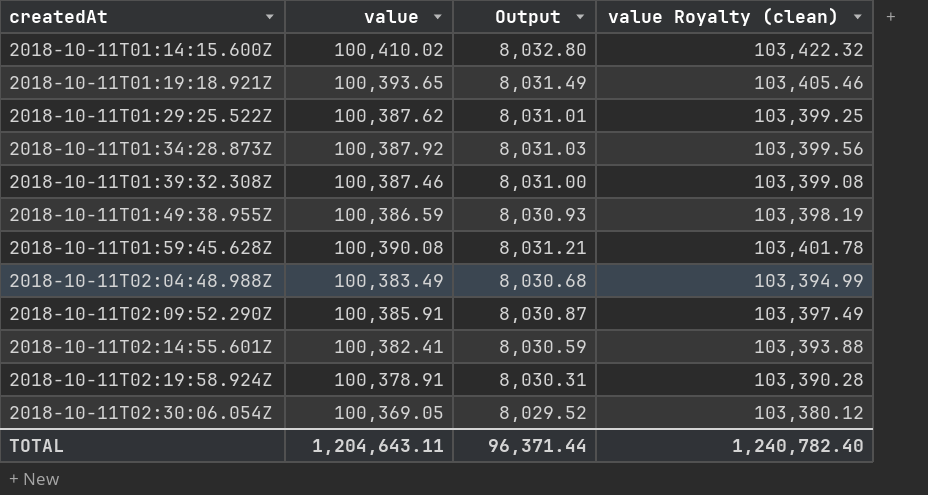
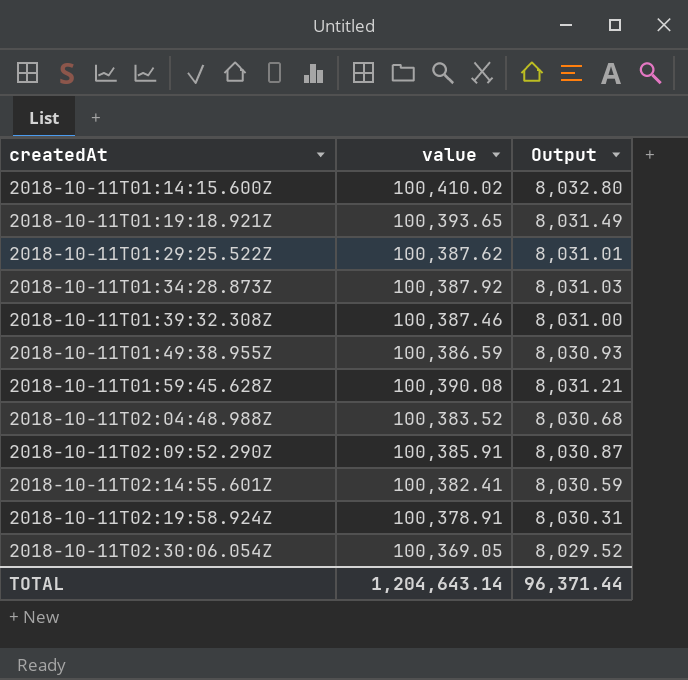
column value Royalty (clean) | formula: [value] * 1.03 -> none
2018-10-11T02:04:48.988Z | value: 100,383.49 -> 100,383.52
TOTAL | value: 1,204,643.11 -> 1,204,643.14

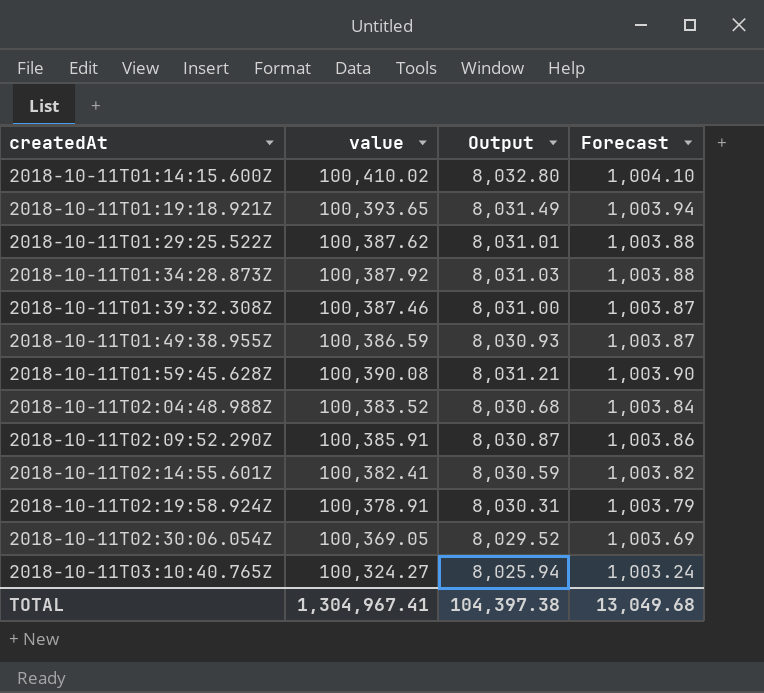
column Forecast | formula: none -> [value] * 0.01
row 2018-10-11T03:10:40.765Z: none -> 100,324.27 | 8,025.94 | 1,003.24
TOTAL | value: 1,204,643.14 -> 1,304,967.41
TOTAL | Output: 96,371.44 -> 104,397.38

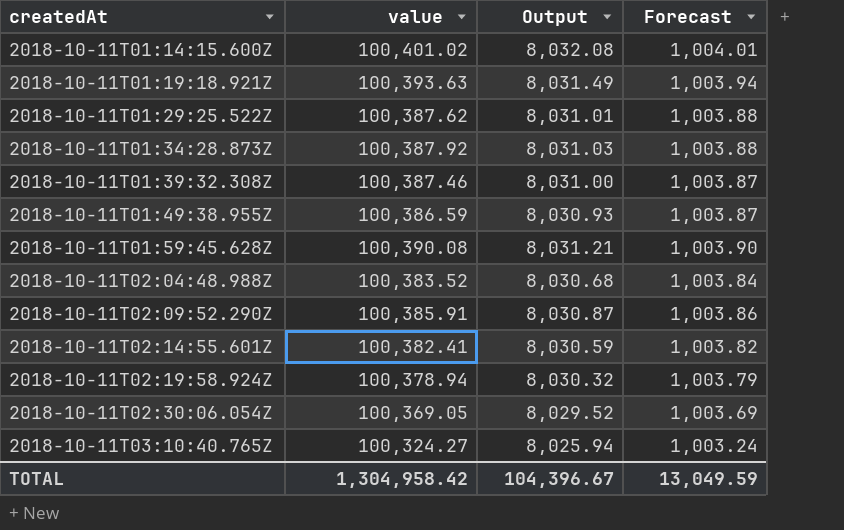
2018-10-11T01:14:15.600Z | value: 100,410.02 -> 100,401.02
2018-10-11T01:14:15.600Z | Output: 8,032.80 -> 8,032.08
2018-10-11T01:14:15.600Z | Forecast: 1,004.10 -> 1,004.01
2018-10-11T01:19:18.921Z | value: 100,393.65 -> 100,393.63
2018-10-11T02:19:58.924Z | value: 100,378.91 -> 100,378.94
2018-10-11T02:19:58.924Z | Output: 8,030.31 -> 8,030.32
TOTAL | value: 1,304,967.41 -> 1,304,958.42
TOTAL | Output: 104,397.38 -> 104,396.67
TOTAL | Forecast: 13,049.68 -> 13,049.59

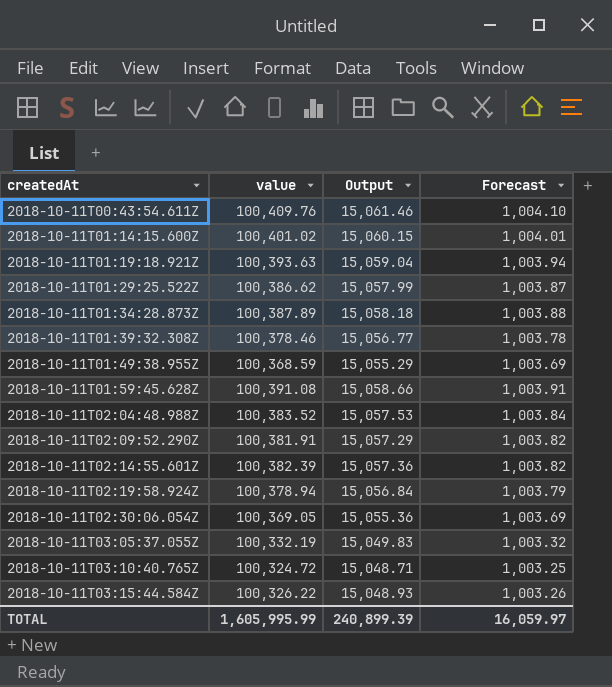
column Output | formula: [value] * 0.08 -> [value] * 0.15
row 2018-10-11T00:43:54.611Z: none -> 100,409.76 | 15,061.46 | 1,004.10
2018-10-11T01:29:25.522Z | value: 100,387.62 -> 100,386.62
2018-10-11T01:29:25.522Z | Forecast: 1,003.88 -> 1,003.87
2018-10-11T01:34:28.873Z | value: 100,387.92 -> 100,387.89
2018-10-11T01:39:32.308Z | value: 100,387.46 -> 100,378.46
2018-10-11T01:39:32.308Z | Forecast: 1,003.87 -> 1,003.78
2018-10-11T01:49:38.955Z | value: 100,386.59 -> 100,368.59
2018-10-11T01:49:38.955Z | Forecast: 1,003.87 -> 1,003.69
2018-10-11T01:59:45.628Z | value: 100,390.08 -> 100,391.08
2018-10-11T01:59:45.628Z | Forecast: 1,003.90 -> 1,003.91
2018-10-11T02:09:52.290Z | value: 100,385.91 -> 100,381.91
2018-10-11T02:09:52.290Z | Forecast: 1,003.86 -> 1,003.82
2018-10-11T02:14:55.601Z | value: 100,382.41 -> 100,382.39
row 2018-10-11T03:05:37.055Z: none -> 100,332.19 | 15,049.83 | 1,003.32
2018-10-11T03:10:40.765Z | value: 100,324.27 -> 100,324.72
2018-10-11T03:10:40.765Z | Forecast: 1,003.24 -> 1,003.25
row 2018-10-11T03:15:44.584Z: none -> 100,326.22 | 15,048.93 | 1,003.26
TOTAL | value: 1,304,958.42 -> 1,605,995.99
TOTAL | Output: 104,396.67 -> 240,899.39
TOTAL | Forecast: 13,049.59 -> 16,059.97

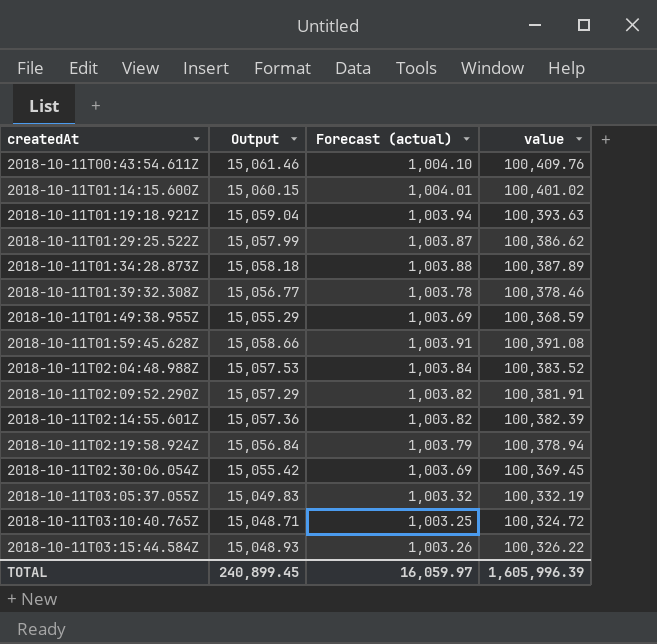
column name: Forecast -> Forecast (actual)
column value | position: 2 -> 4
2018-10-11T02:30:06.054Z | Output: 15,055.36 -> 15,055.42
2018-10-11T02:30:06.054Z | value: 100,369.05 -> 100,369.45
TOTAL | Output: 240,899.39 -> 240,899.45
TOTAL | value: 1,605,995.99 -> 1,605,996.39

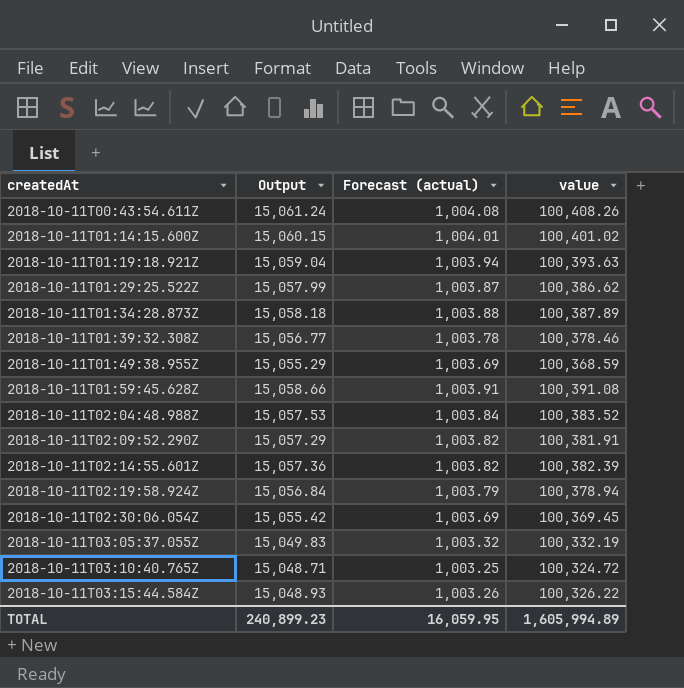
2018-10-11T00:43:54.611Z | Output: 15,061.46 -> 15,061.24
2018-10-11T00:43:54.611Z | Forecast (actual): 1,004.10 -> 1,004.08
2018-10-11T00:43:54.611Z | value: 100,409.76 -> 100,408.26
TOTAL | Output: 240,899.45 -> 240,899.23
TOTAL | Forecast (actual): 16,059.97 -> 16,059.95
TOTAL | value: 1,605,996.39 -> 1,605,994.89

